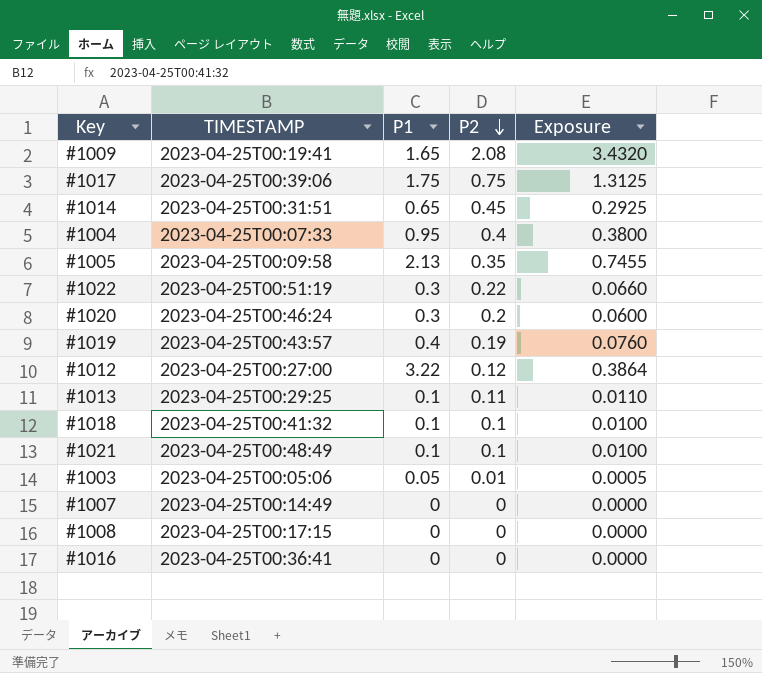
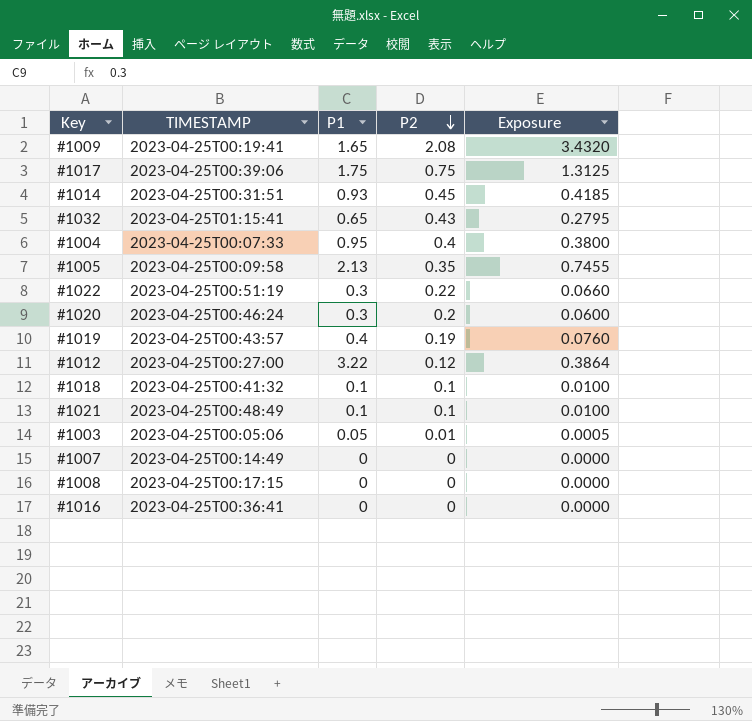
row #1013: 2023-04-25T00:29:25 | 0.1 | 0.11 | 0.0110 -> none
#1014 | P1: 0.65 -> 0.93
#1014 | Exposure: 0.2925 -> 0.4185
row #1032: none -> 2023-04-25T01:15:41 | 0.65 | 0.43 | 0.2795

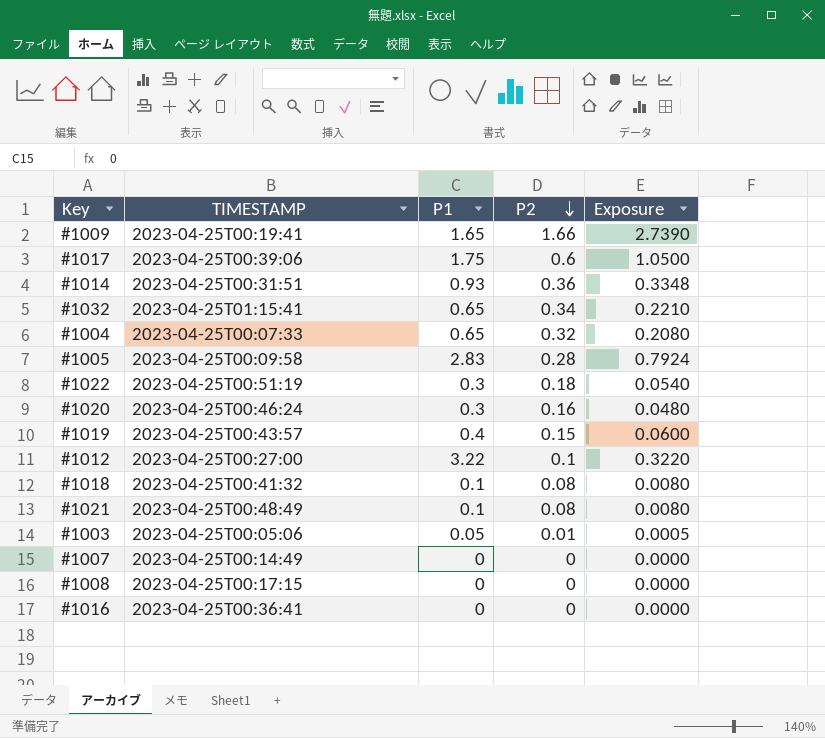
#1009 | P2: 2.08 -> 1.66
#1009 | Exposure: 3.4320 -> 2.7390
#1017 | P2: 0.75 -> 0.6
#1017 | Exposure: 1.3125 -> 1.0500
#1014 | P2: 0.45 -> 0.36
#1014 | Exposure: 0.4185 -> 0.3348
#1032 | P2: 0.43 -> 0.34
#1032 | Exposure: 0.2795 -> 0.2210
#1004 | P1: 0.95 -> 0.65
#1004 | P2: 0.4 -> 0.32
#1004 | Exposure: 0.3800 -> 0.2080
#1005 | P1: 2.13 -> 2.83
#1005 | P2: 0.35 -> 0.28
#1005 | Exposure: 0.7455 -> 0.7924
#1022 | P2: 0.22 -> 0.18
#1022 | Exposure: 0.0660 -> 0.0540
#1020 | P2: 0.2 -> 0.16
#1020 | Exposure: 0.0600 -> 0.0480
#1019 | P2: 0.19 -> 0.15
#1019 | Exposure: 0.0760 -> 0.0600
#1012 | P2: 0.12 -> 0.1
#1012 | Exposure: 0.3864 -> 0.3220
#1018 | P2: 0.1 -> 0.08
#1018 | Exposure: 0.0100 -> 0.0080
#1021 | P2: 0.1 -> 0.08
#1021 | Exposure: 0.0100 -> 0.0080

